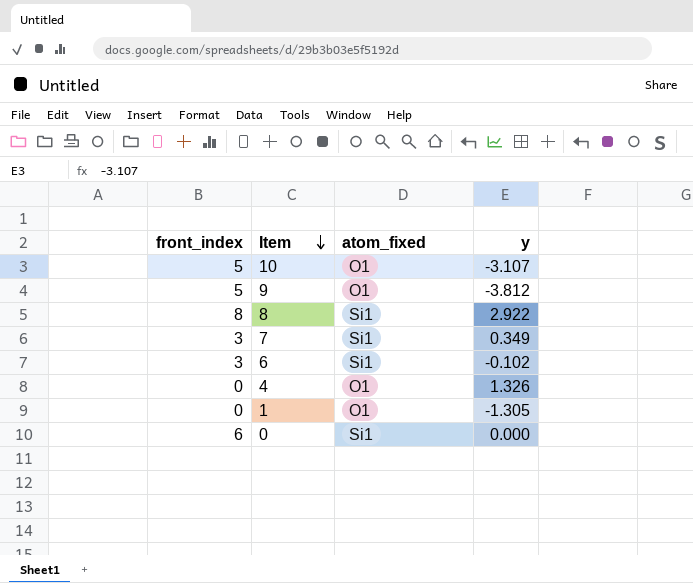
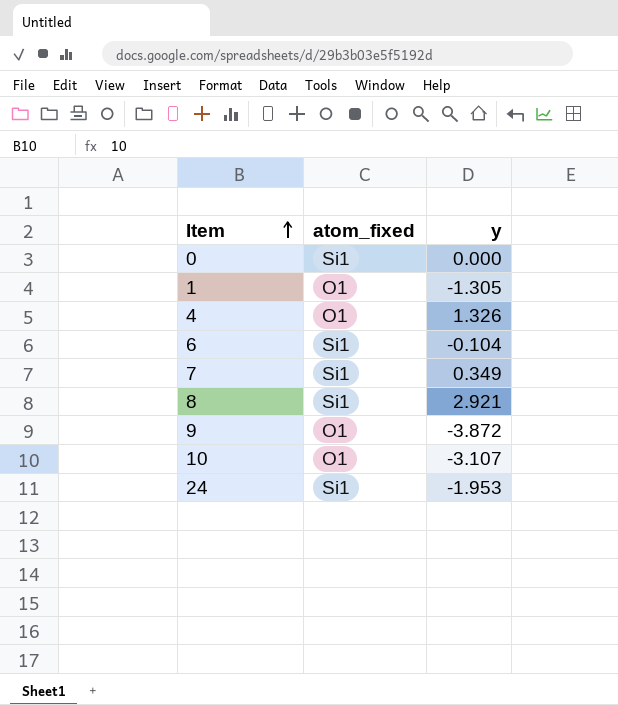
row order: Item descending -> Item ascending
column front_index | position: 1 -> none
6 | y: -0.102 -> -0.104
8 | y: 2.922 -> 2.921
9 | y: -3.812 -> -3.872
row 24: none -> Si1 | -1.953

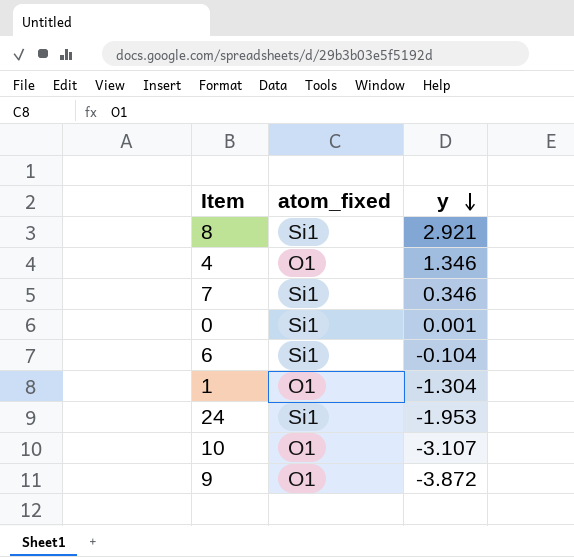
row order: Item ascending -> y descending
4 | y: 1.326 -> 1.346
7 | y: 0.349 -> 0.346
0 | y: 0.000 -> 0.001
1 | y: -1.305 -> -1.304

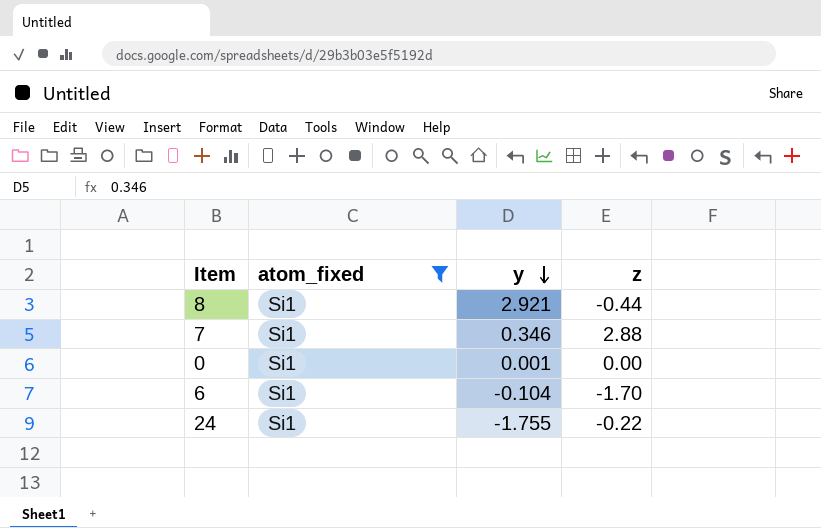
filter: none -> atom_fixed = Si1
column z | position: none -> 4
24 | y: -1.953 -> -1.755

